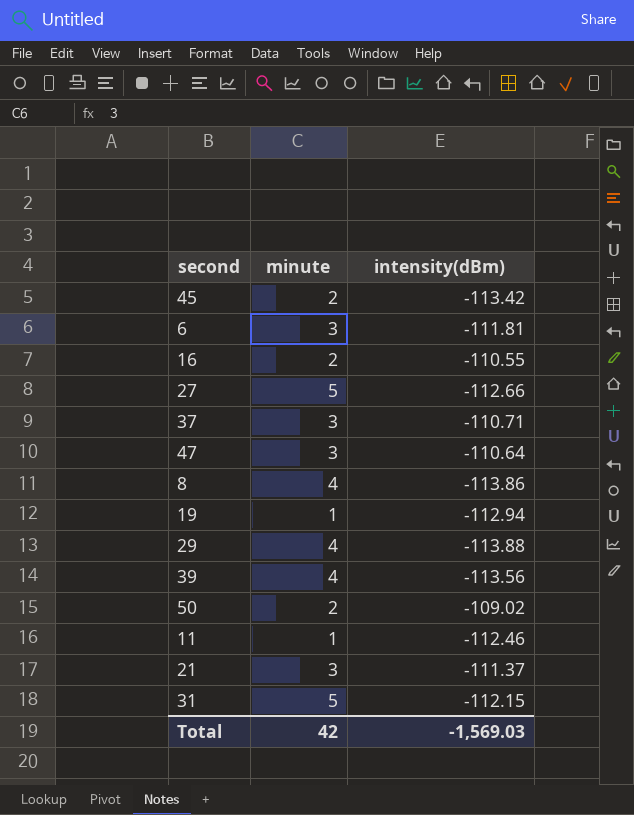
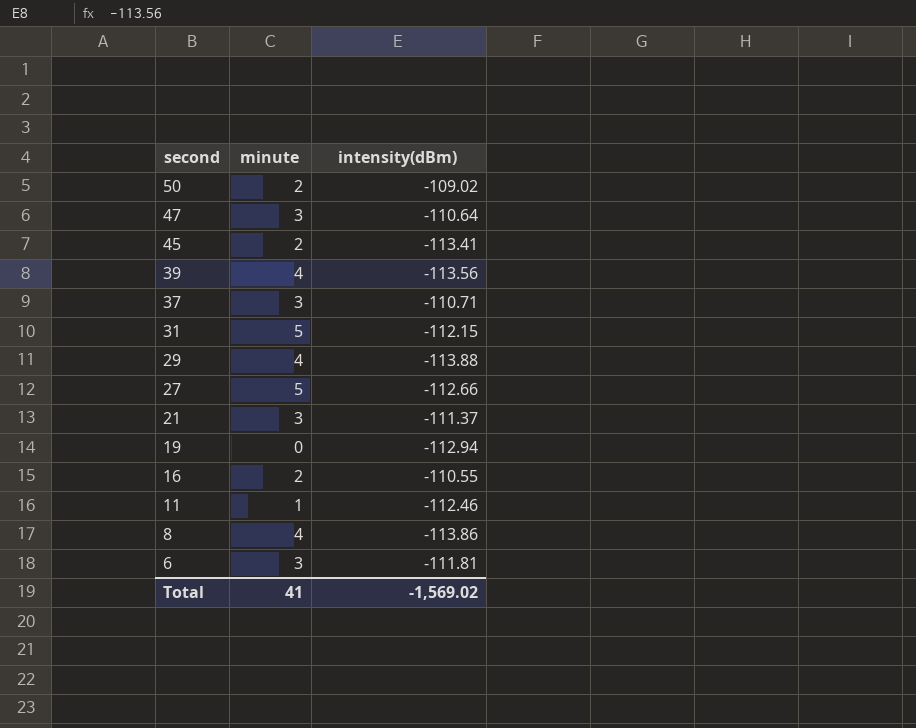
row order: none -> second descending
45 | intensity(dBm): -113.42 -> -113.41
19 | minute: 1 -> 0
Total | minute: 42 -> 41
Total | intensity(dBm): -1,569.03 -> -1,569.02

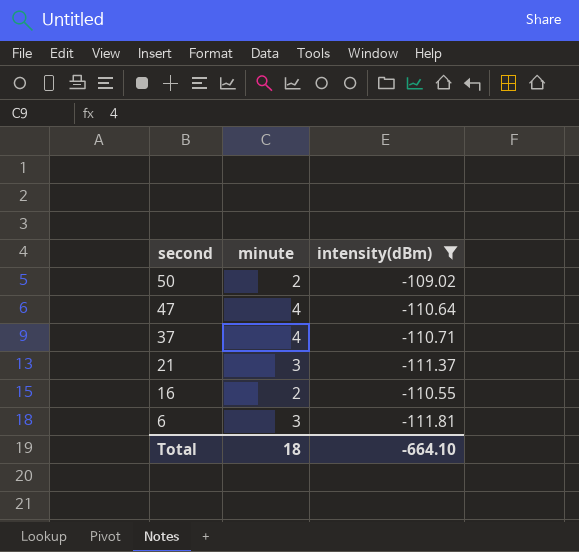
filter: none -> intensity(dBm) >= -111.81
47 | minute: 3 -> 4
37 | minute: 3 -> 4
Total | minute: 41 -> 18
Total | intensity(dBm): -1,569.02 -> -664.10

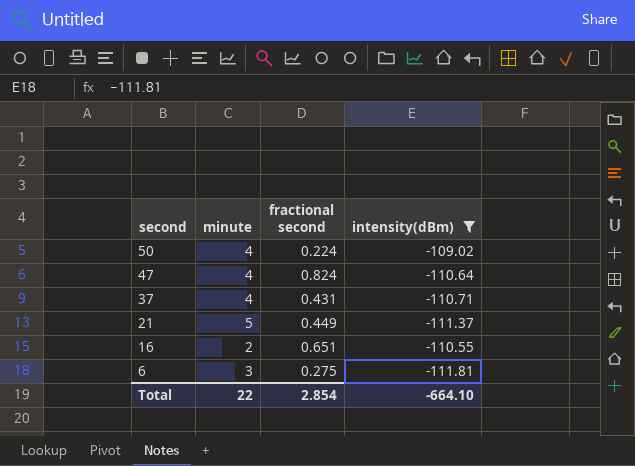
column fractional second | position: none -> 3
50 | minute: 2 -> 4
21 | minute: 3 -> 5
Total | minute: 18 -> 22

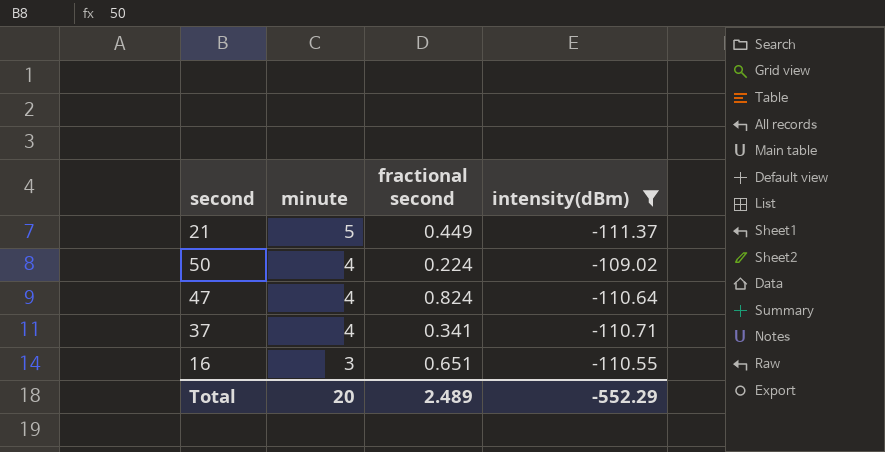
row order: second descending -> minute descending
row 6: 3 | 0.275 | -111.81 -> none
37 | fractional second: 0.431 -> 0.341
16 | minute: 2 -> 3
Total | minute: 22 -> 20
Total | fractional second: 2.854 -> 2.489
Total | intensity(dBm): -664.10 -> -552.29

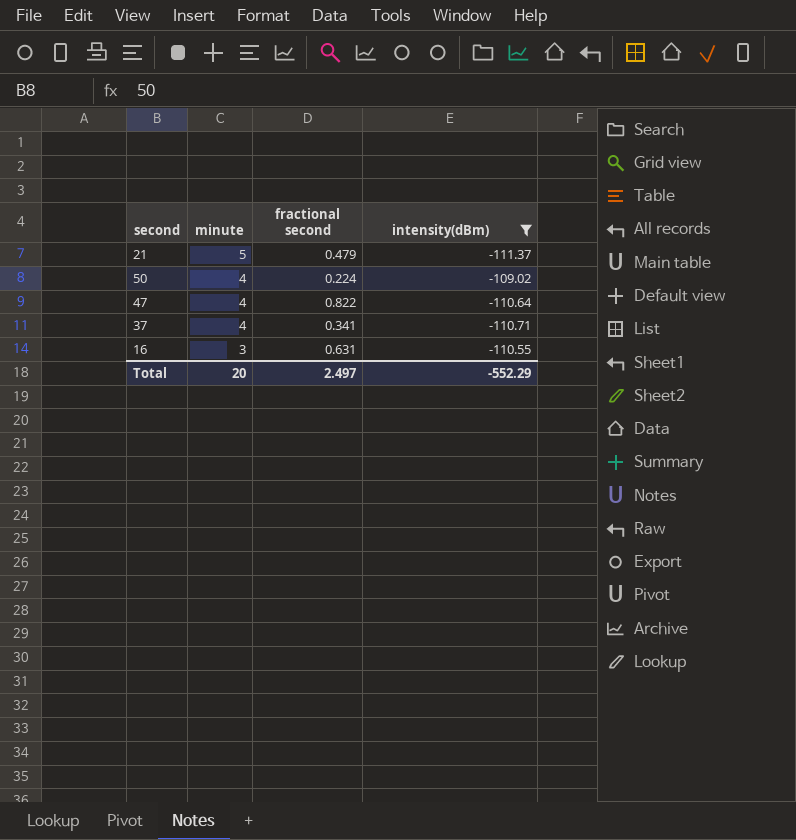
21 | fractional second: 0.449 -> 0.479
47 | fractional second: 0.824 -> 0.822
16 | fractional second: 0.651 -> 0.631
Total | fractional second: 2.489 -> 2.497

